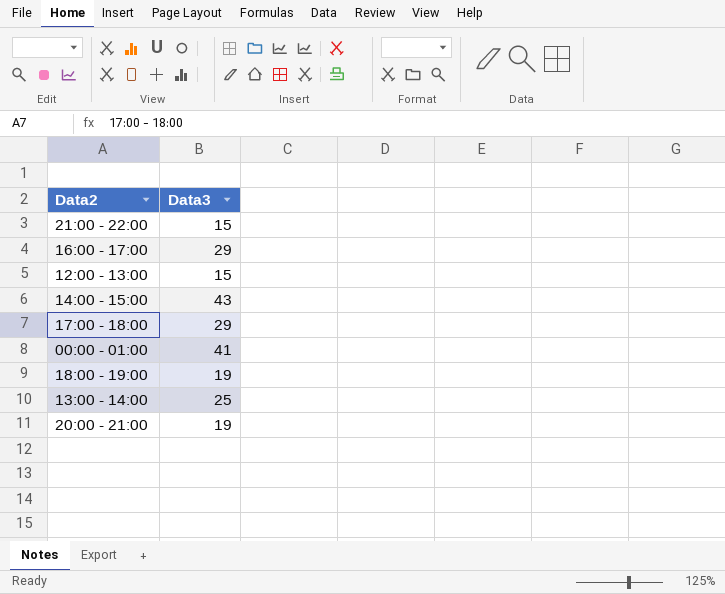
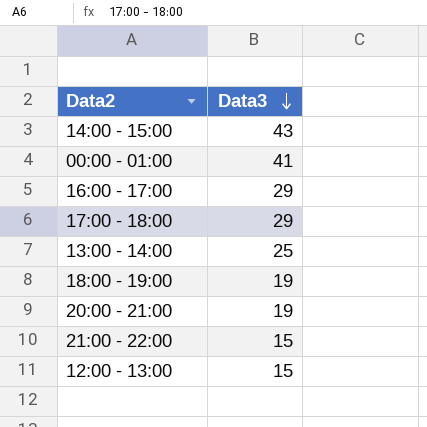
row order: none -> Data3 descending

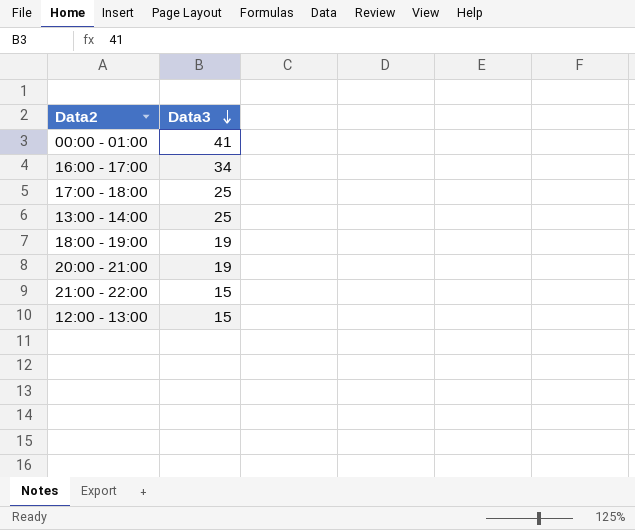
row 14:00 - 15:00: 43 -> none
16:00 - 17:00 | Data3: 29 -> 34
17:00 - 18:00 | Data3: 29 -> 25

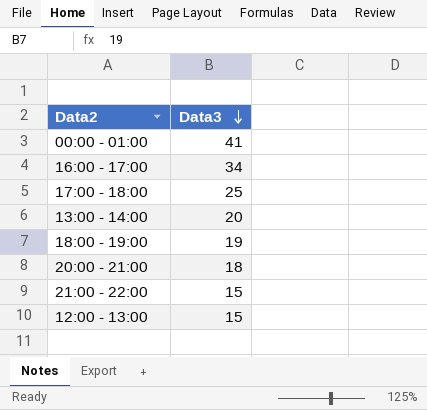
13:00 - 14:00 | Data3: 25 -> 20
20:00 - 21:00 | Data3: 19 -> 18

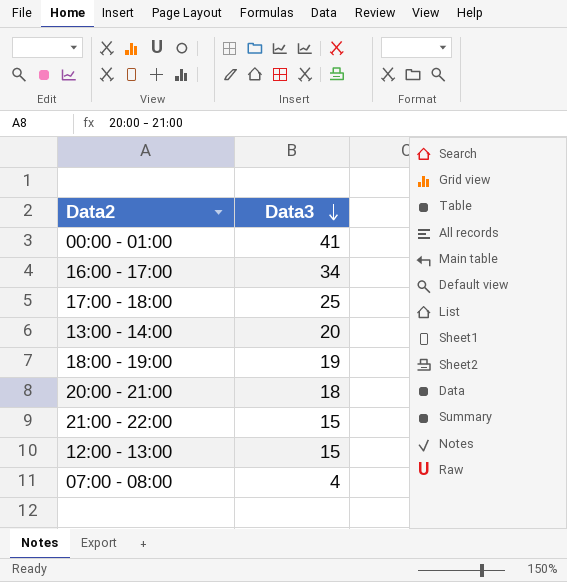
row 07:00 - 08:00: none -> 4

